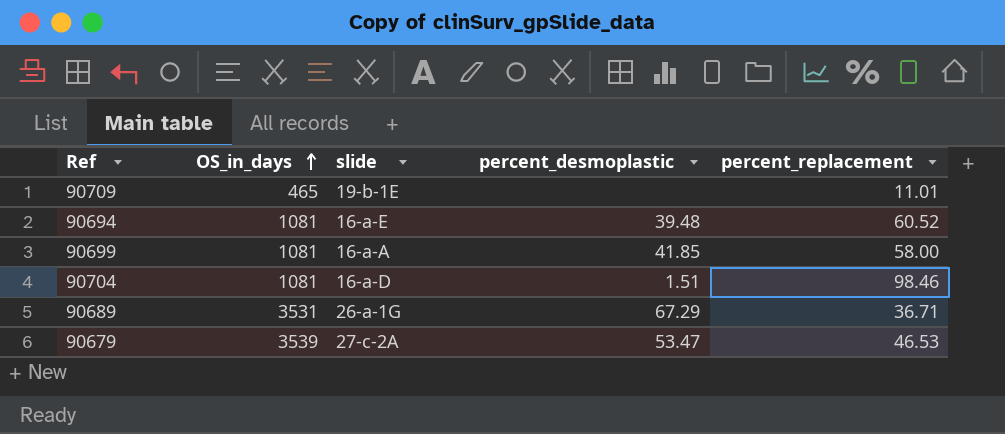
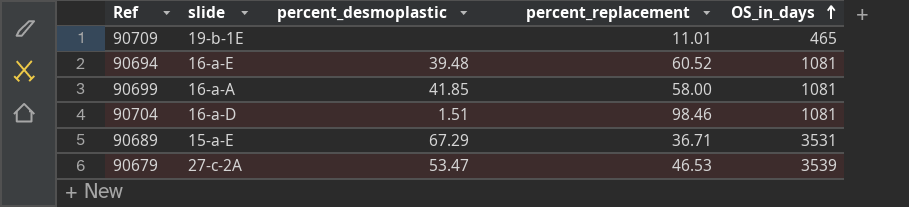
column OS_in_days | position: 2 -> 5
90689 | slide: 26-a-1G -> 15-a-E

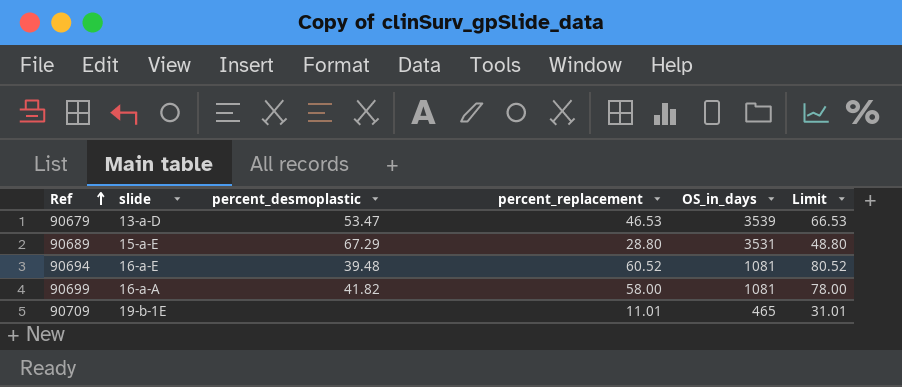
row order: OS_in_days ascending -> Ref ascending
column Limit | formula: none -> [percent_replacement] + 20
row 90704: 16-a-D | 1.51 | 98.46 | 1081 -> none
90679 | slide: 27-c-2A -> 13-a-D
90689 | percent_replacement: 36.71 -> 28.80
90699 | percent_desmoplastic: 41.85 -> 41.82

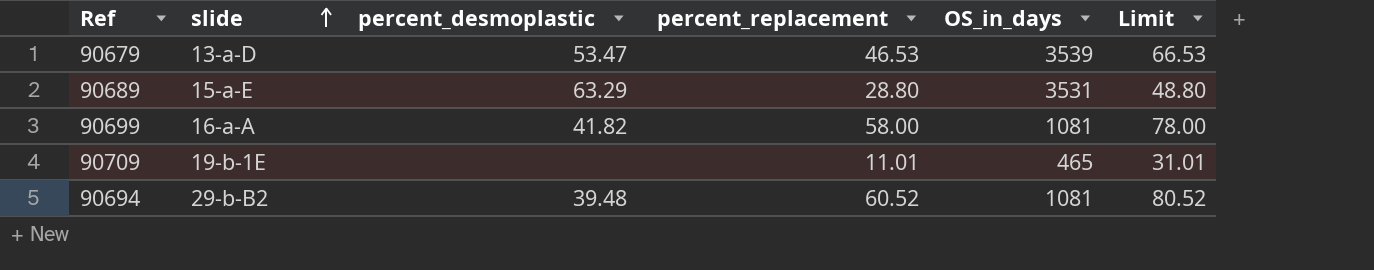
row order: Ref ascending -> slide ascending
90689 | percent_desmoplastic: 67.29 -> 63.29
90694 | slide: 16-a-E -> 29-b-B2

